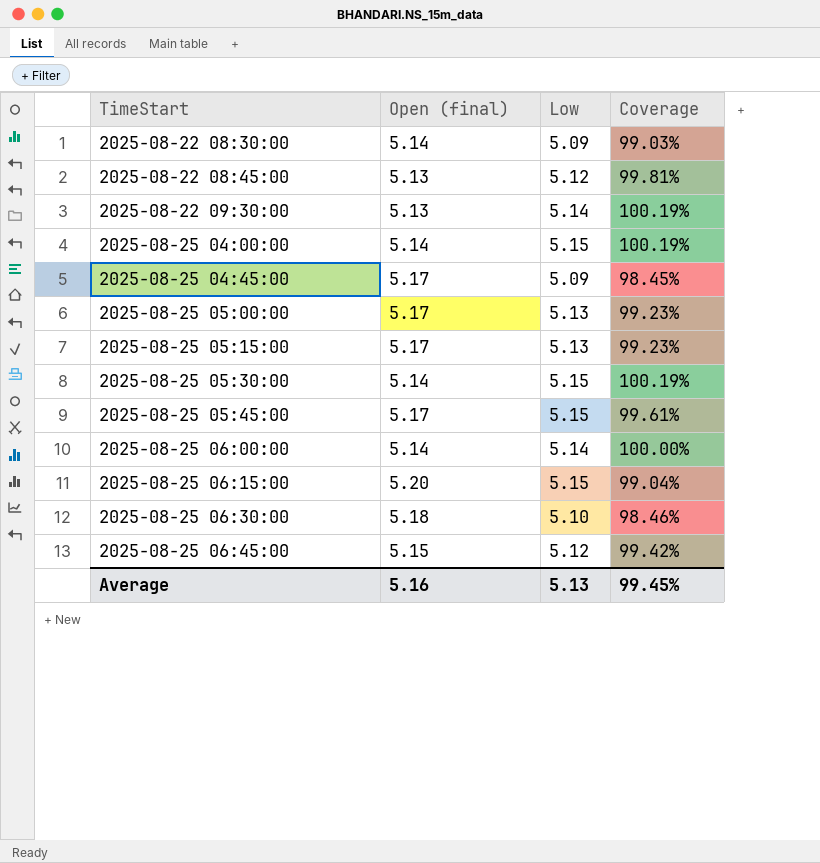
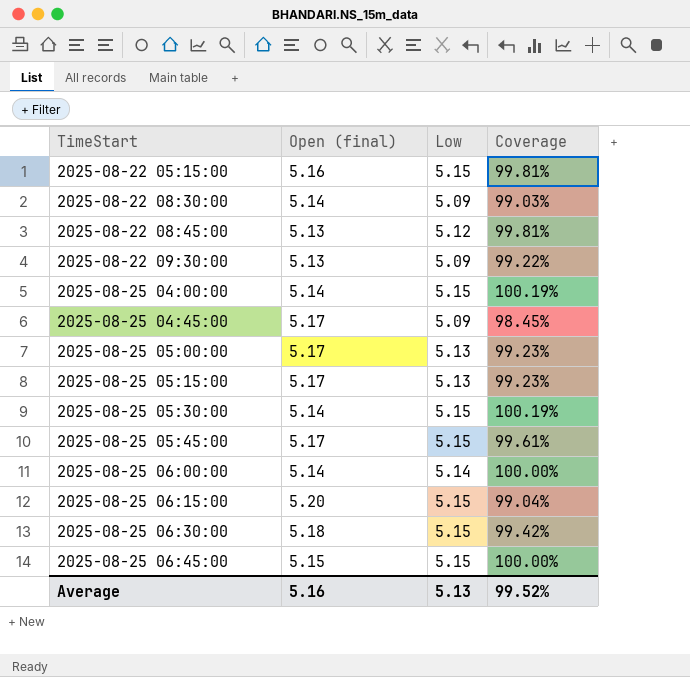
row 2025-08-22 05:15:00: none -> 5.16 | 5.15 | 99.81%
2025-08-22 09:30:00 | Low: 5.14 -> 5.09
2025-08-22 09:30:00 | Coverage: 100.19% -> 99.22%
2025-08-25 06:30:00 | Low: 5.10 -> 5.15
2025-08-25 06:30:00 | Coverage: 98.46% -> 99.42%
2025-08-25 06:45:00 | Low: 5.12 -> 5.15
2025-08-25 06:45:00 | Coverage: 99.42% -> 100.00%
Average | Coverage: 99.45% -> 99.52%

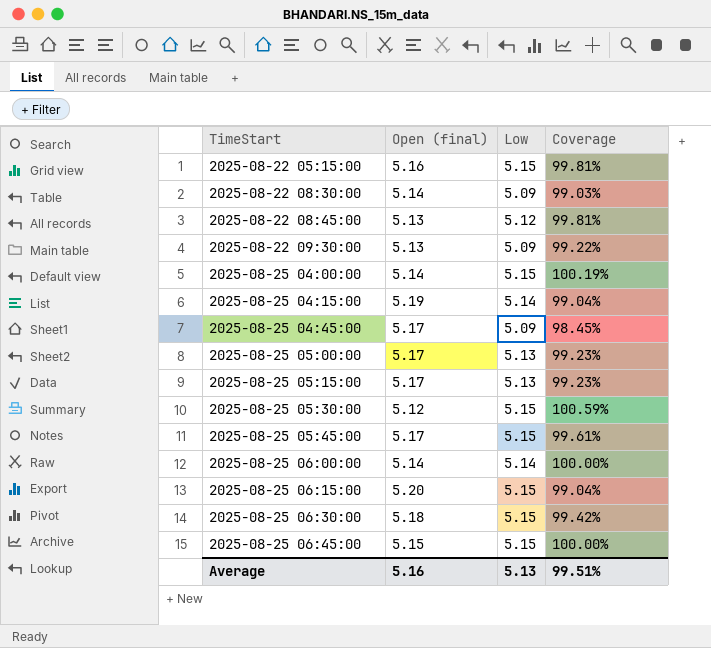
row 2025-08-25 04:15:00: none -> 5.19 | 5.14 | 99.04%
2025-08-25 05:30:00 | Open (final): 5.14 -> 5.12
2025-08-25 05:30:00 | Coverage: 100.19% -> 100.59%
Average | Coverage: 99.52% -> 99.51%

